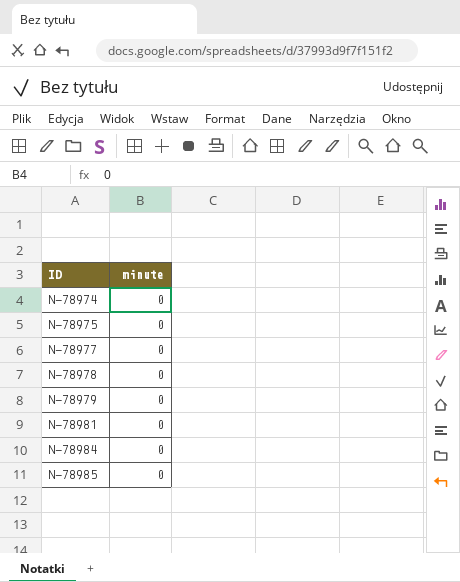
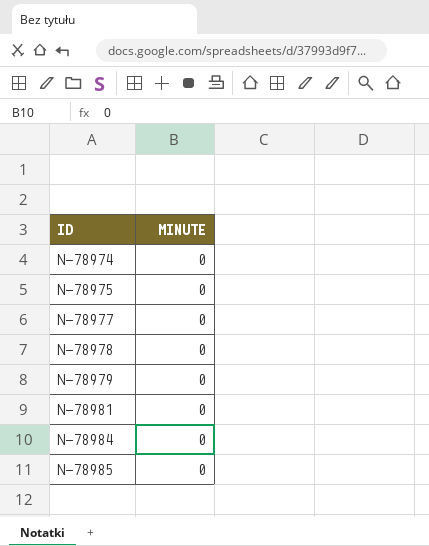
column name: minute -> MINUTE

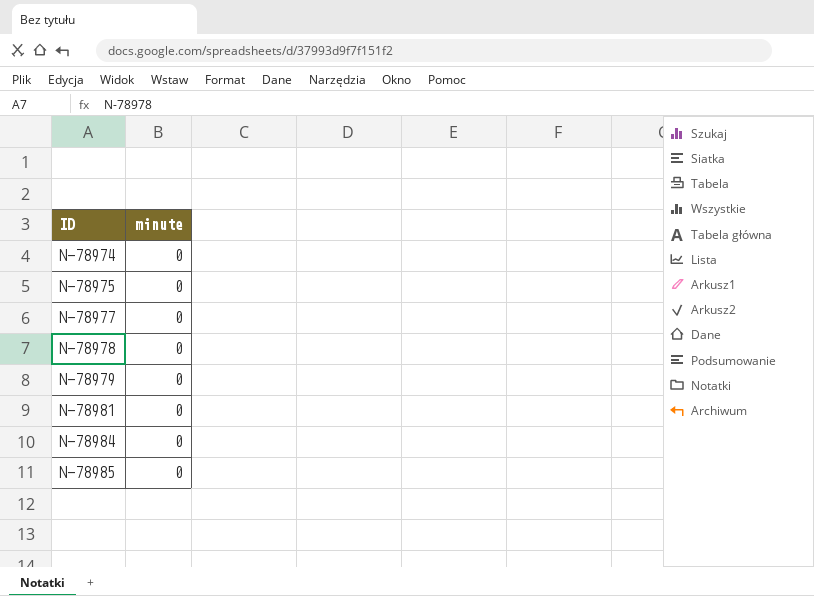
column name: MINUTE -> minute

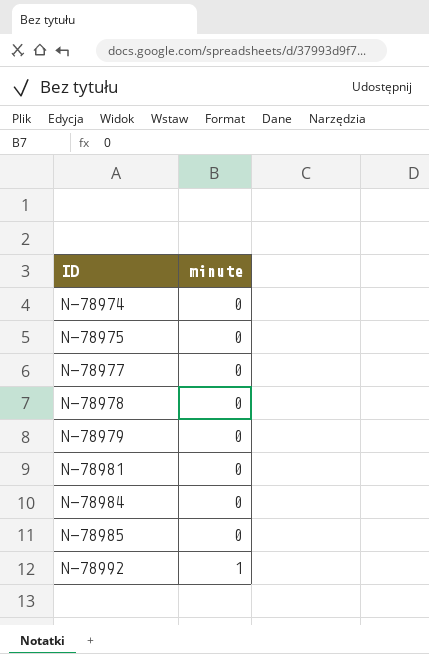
row N-78992: none -> 1

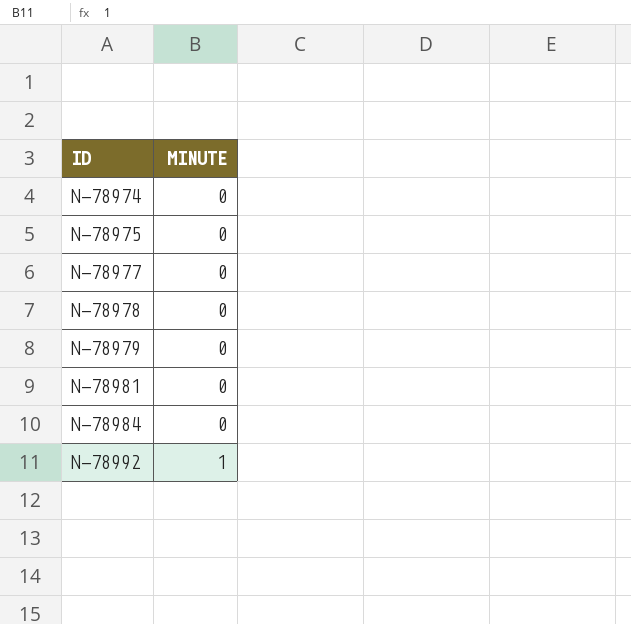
column name: minute -> MINUTE
row N-78985: 0 -> none

